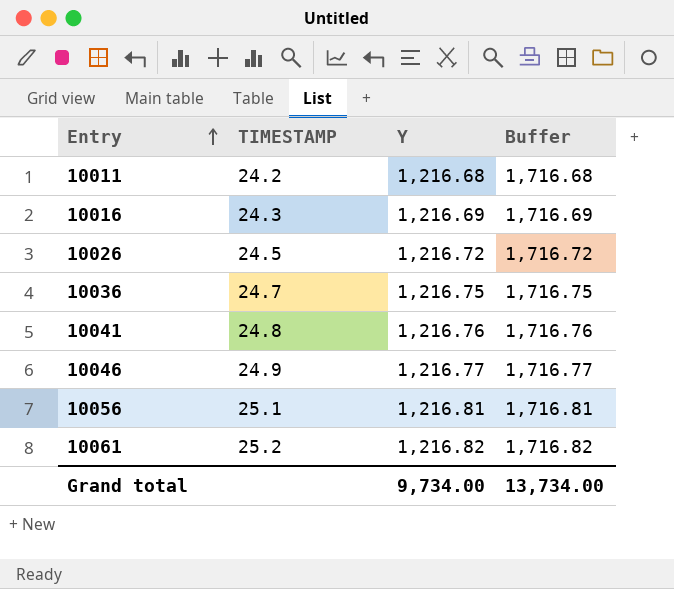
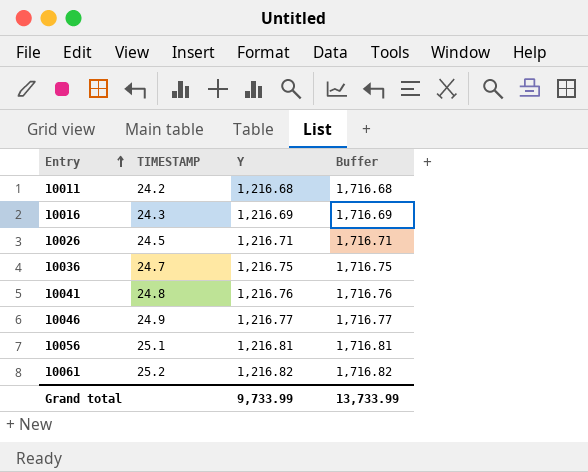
10026 | Y: 1,216.72 -> 1,216.71
10026 | Buffer: 1,716.72 -> 1,716.71
Grand total | Y: 9,734.00 -> 9,733.99
Grand total | Buffer: 13,734.00 -> 13,733.99

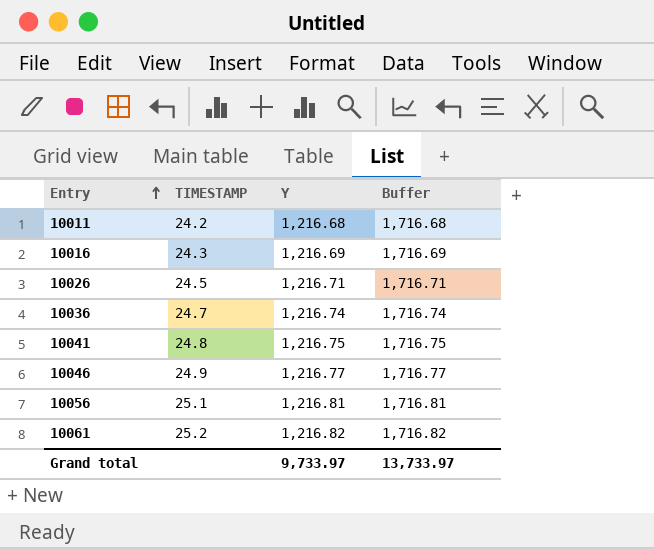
10036 | Y: 1,216.75 -> 1,216.74
10036 | Buffer: 1,716.75 -> 1,716.74
10041 | Y: 1,216.76 -> 1,216.75
10041 | Buffer: 1,716.76 -> 1,716.75
Grand total | Y: 9,733.99 -> 9,733.97
Grand total | Buffer: 13,733.99 -> 13,733.97

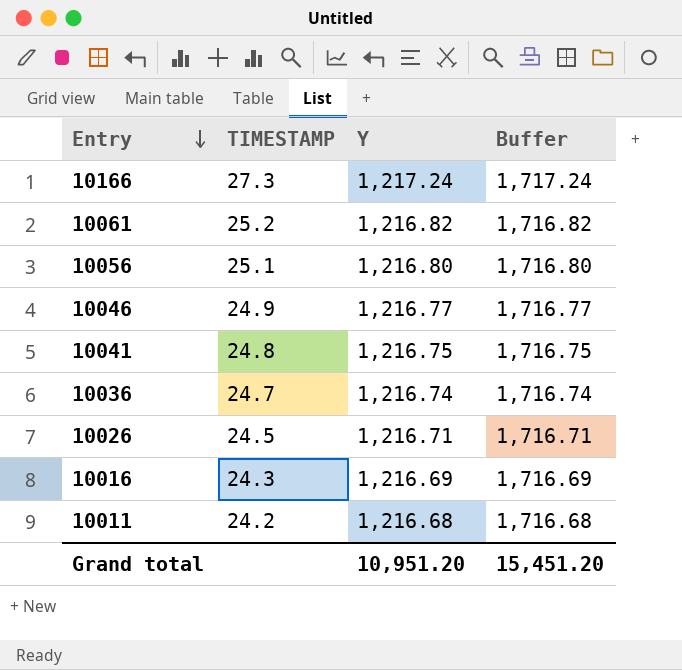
row order: Entry ascending -> Entry descending
row 10166: none -> 27.3 | 1,217.24 | 1,717.24
10056 | Y: 1,216.81 -> 1,216.80
10056 | Buffer: 1,716.81 -> 1,716.80
Grand total | Y: 9,733.97 -> 10,951.20
Grand total | Buffer: 13,733.97 -> 15,451.20

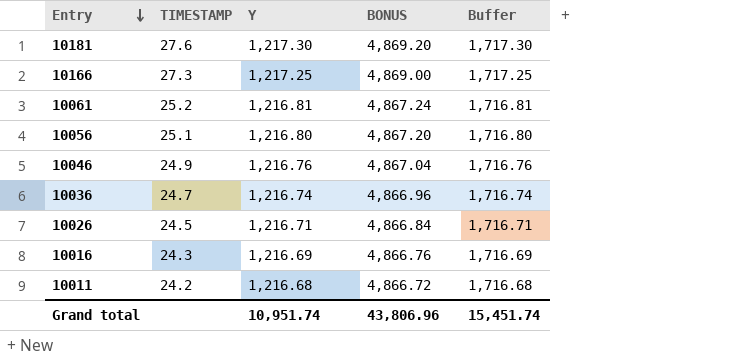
column BONUS | formula: none -> [Y] * 4
row 10041: 24.8 | 1,216.75 | 1,716.75 -> none
row 10181: none -> 27.6 | 1,217.30 | 4,869.20 | 1,717.30
10166 | Y: 1,217.24 -> 1,217.25
10166 | Buffer: 1,717.24 -> 1,717.25
10061 | Y: 1,216.82 -> 1,216.81
10061 | Buffer: 1,716.82 -> 1,716.81
10046 | Y: 1,216.77 -> 1,216.76
10046 | Buffer: 1,716.77 -> 1,716.76
Grand total | Y: 10,951.20 -> 10,951.74
Grand total | Buffer: 15,451.20 -> 15,451.74

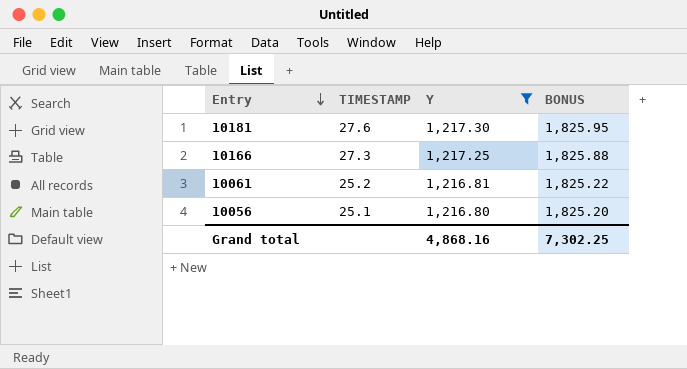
filter: none -> Y >= 1,216.80
column Buffer | formula: [Y] + 500 -> none
column BONUS | formula: [Y] * 4 -> [Y] * 1.5
Grand total | Y: 10,951.74 -> 4,868.16
Grand total | BONUS: 43,806.96 -> 7,302.25

